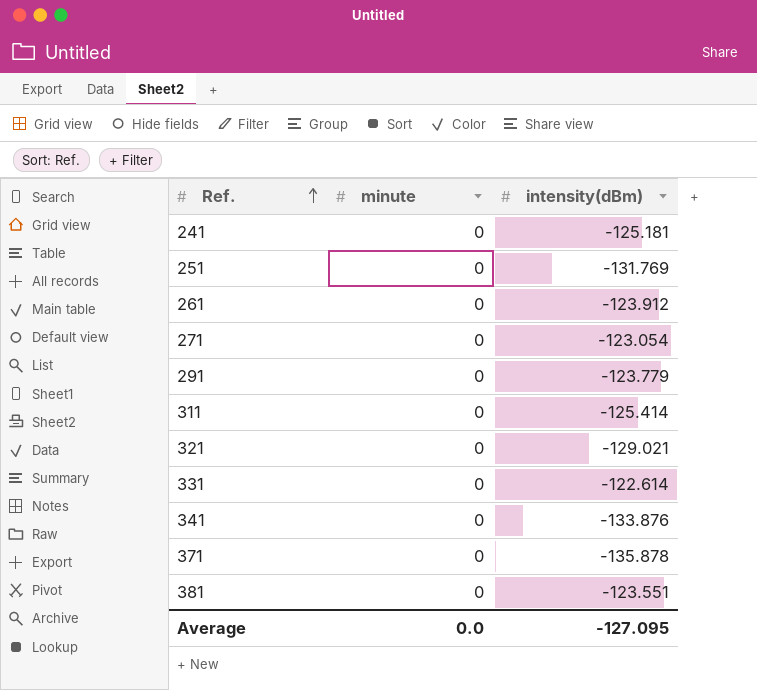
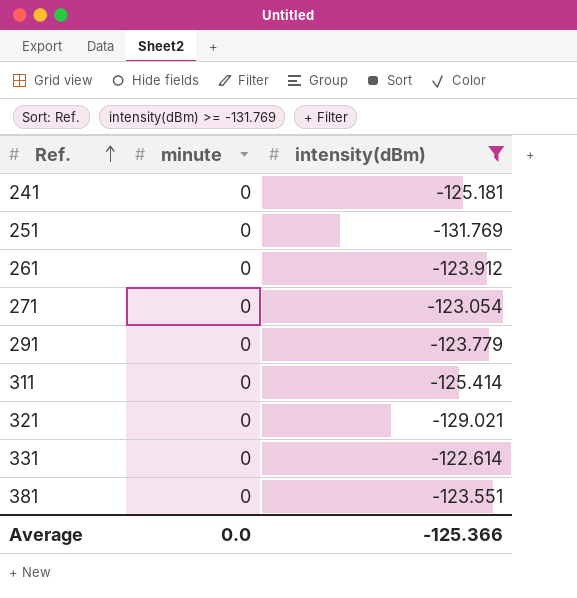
filter: none -> intensity(dBm) >= -131.769
Average | intensity(dBm): -127.095 -> -125.366

